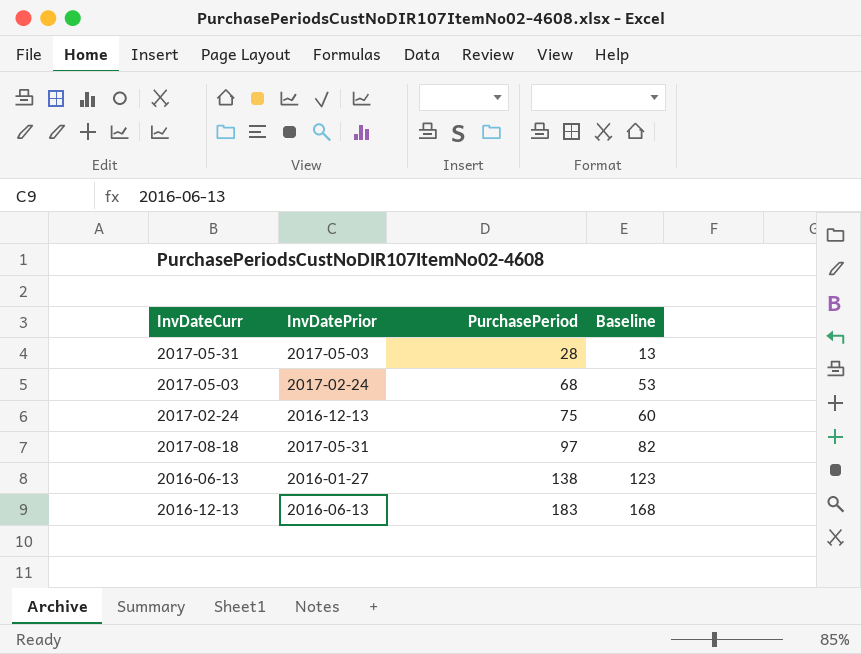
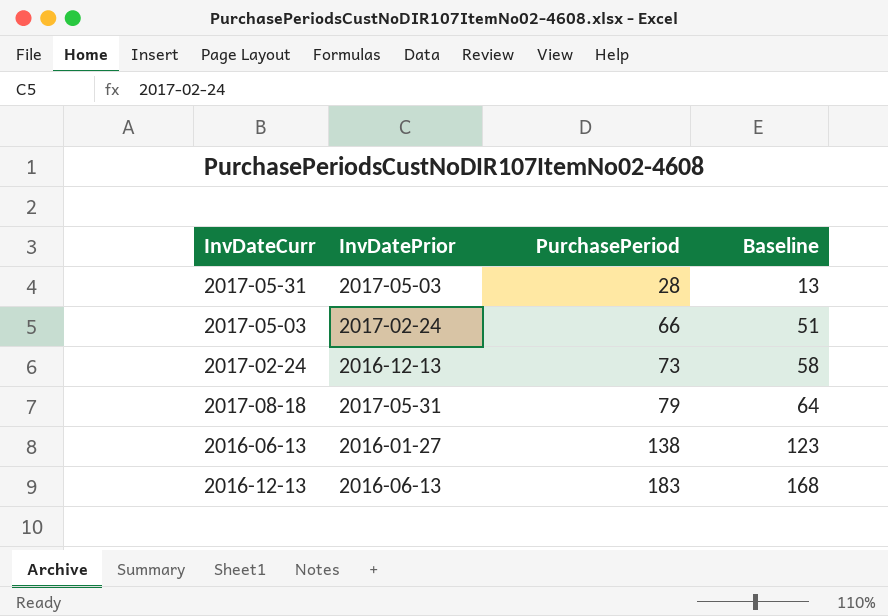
2017-05-03 | PurchasePeriod: 68 -> 66
2017-05-03 | Baseline: 53 -> 51
2017-02-24 | PurchasePeriod: 75 -> 73
2017-02-24 | Baseline: 60 -> 58
2017-08-18 | PurchasePeriod: 97 -> 79
2017-08-18 | Baseline: 82 -> 64

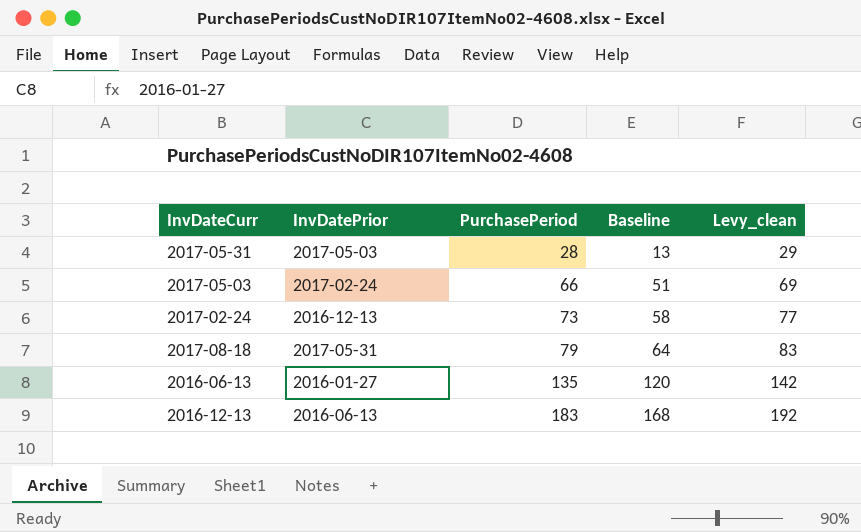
column Levy_clean | formula: none -> [PurchasePeriod] * 1.05
2016-06-13 | PurchasePeriod: 138 -> 135
2016-06-13 | Baseline: 123 -> 120

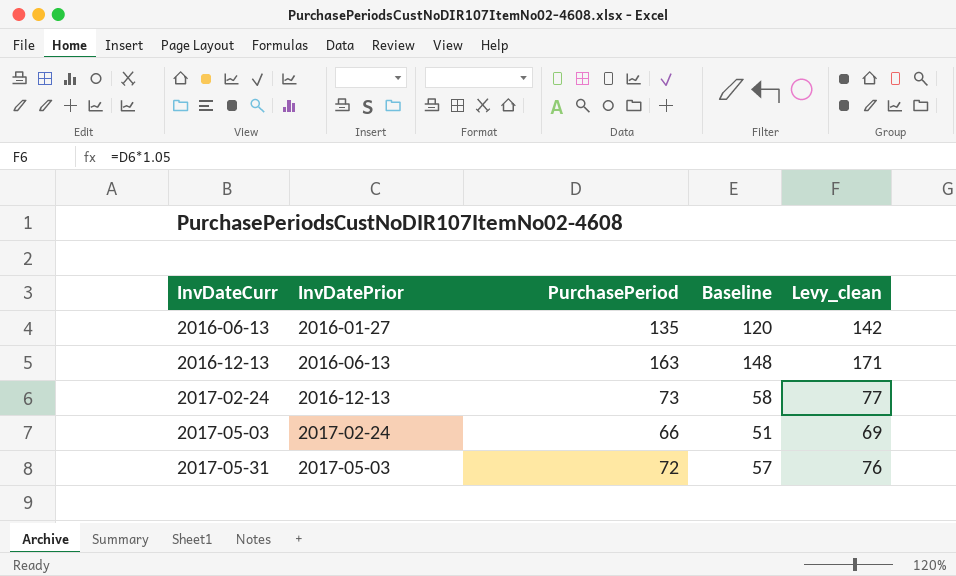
row order: PurchasePeriod ascending -> InvDateCurr ascending
row 2017-08-18: 2017-05-31 | 79 | 64 | 83 -> none
2016-12-13 | PurchasePeriod: 183 -> 163
2016-12-13 | Baseline: 168 -> 148
2016-12-13 | Levy_clean: 192 -> 171
2017-05-31 | PurchasePeriod: 28 -> 72
2017-05-31 | Baseline: 13 -> 57
2017-05-31 | Levy_clean: 29 -> 76

